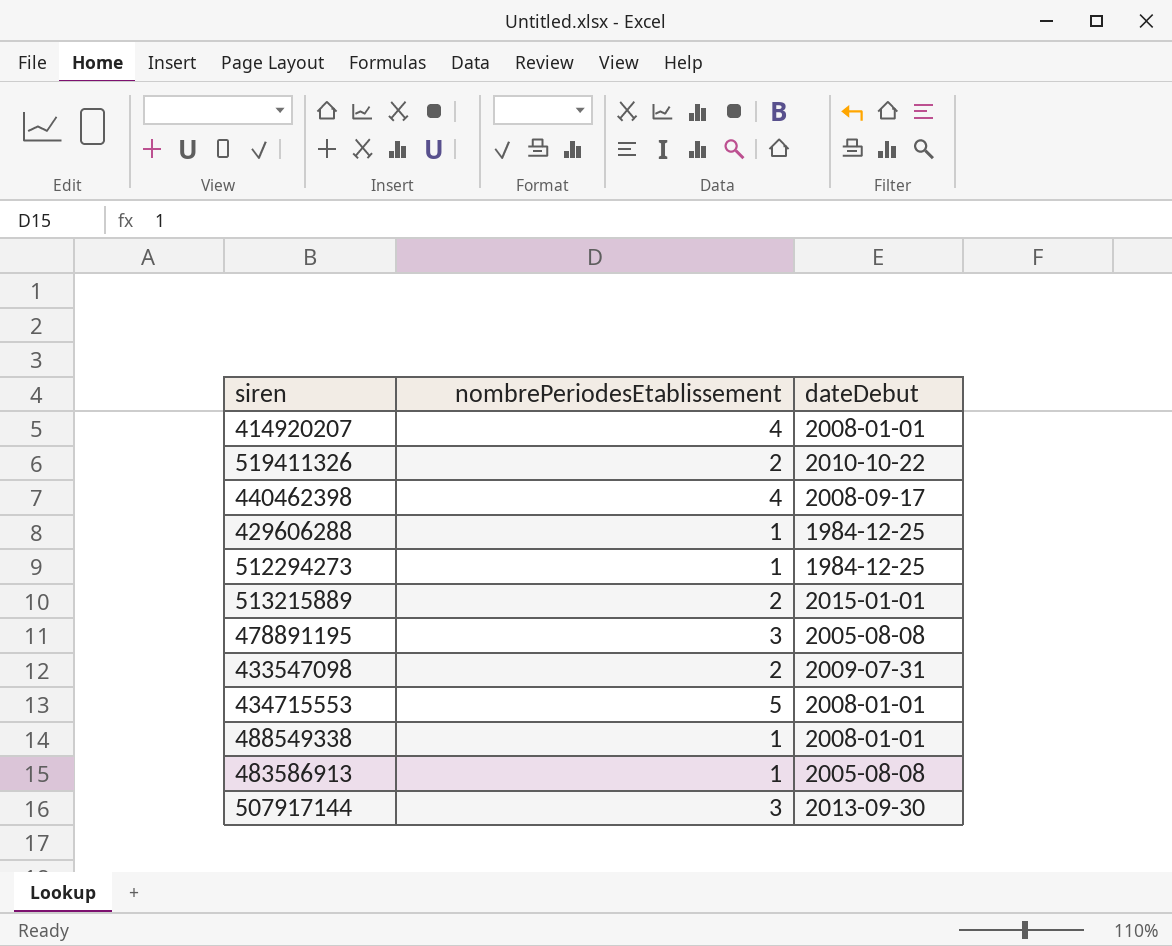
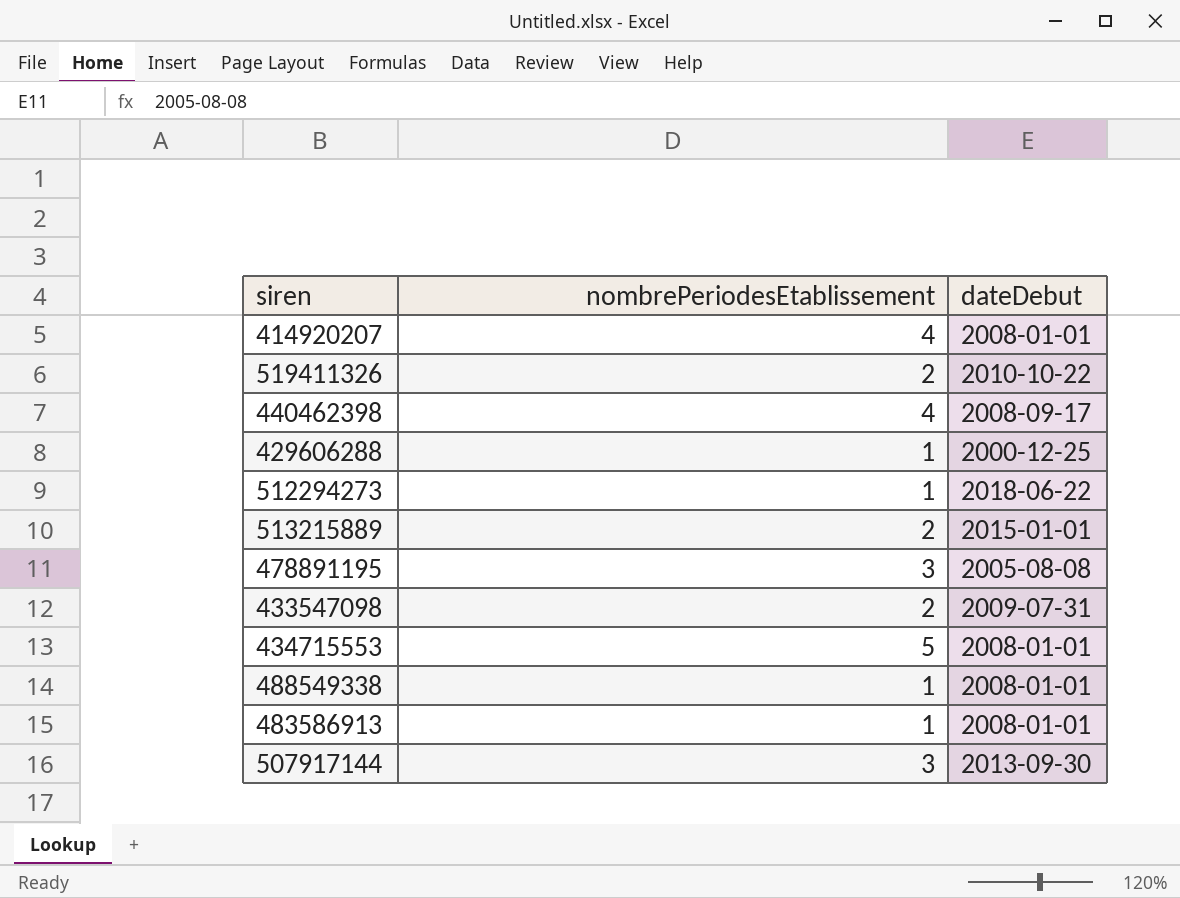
429606288 | dateDebut: 1984-12-25 -> 2000-12-25
512294273 | dateDebut: 1984-12-25 -> 2018-06-22
483586913 | dateDebut: 2005-08-08 -> 2008-01-01

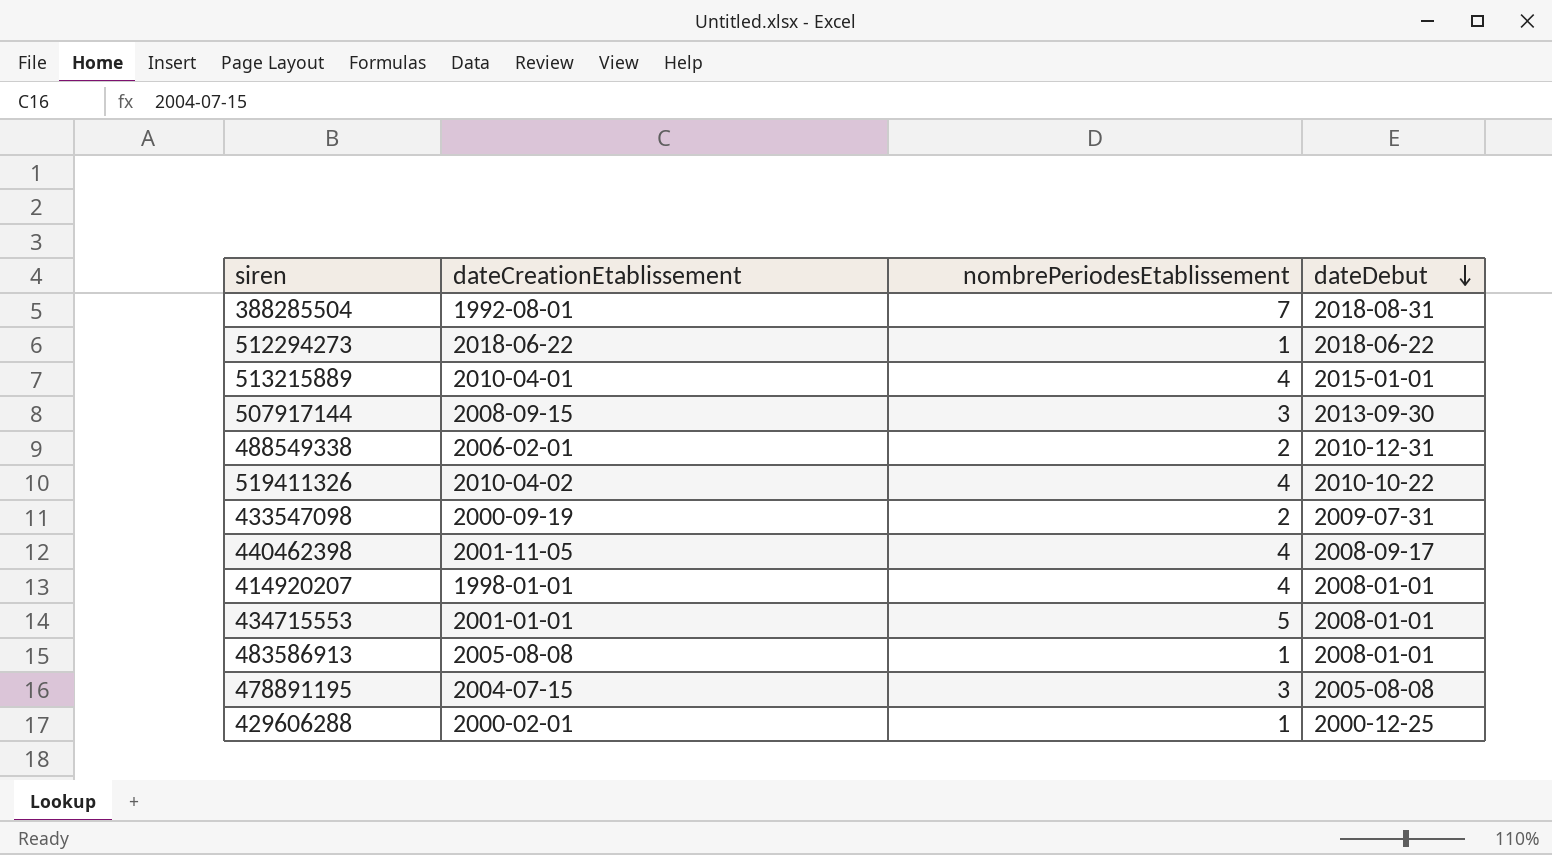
row order: none -> dateDebut descending
column dateCreationEtablissement | position: none -> 2
row 388285504: none -> 1992-08-01 | 7 | 2018-08-31
513215889 | nombrePeriodesEtablissement: 2 -> 4
488549338 | nombrePeriodesEtablissement: 1 -> 2
488549338 | dateDebut: 2008-01-01 -> 2010-12-31
519411326 | nombrePeriodesEtablissement: 2 -> 4

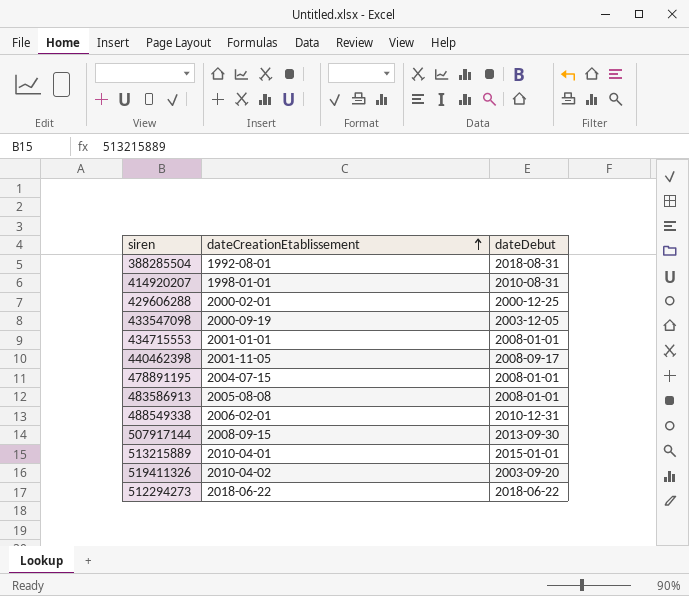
row order: dateDebut descending -> dateCreationEtablissement ascending
column nombrePeriodesEtablissement | position: 3 -> none
414920207 | dateDebut: 2008-01-01 -> 2010-08-31
433547098 | dateDebut: 2009-07-31 -> 2003-12-05
478891195 | dateDebut: 2005-08-08 -> 2008-01-01
519411326 | dateDebut: 2010-10-22 -> 2003-09-20

